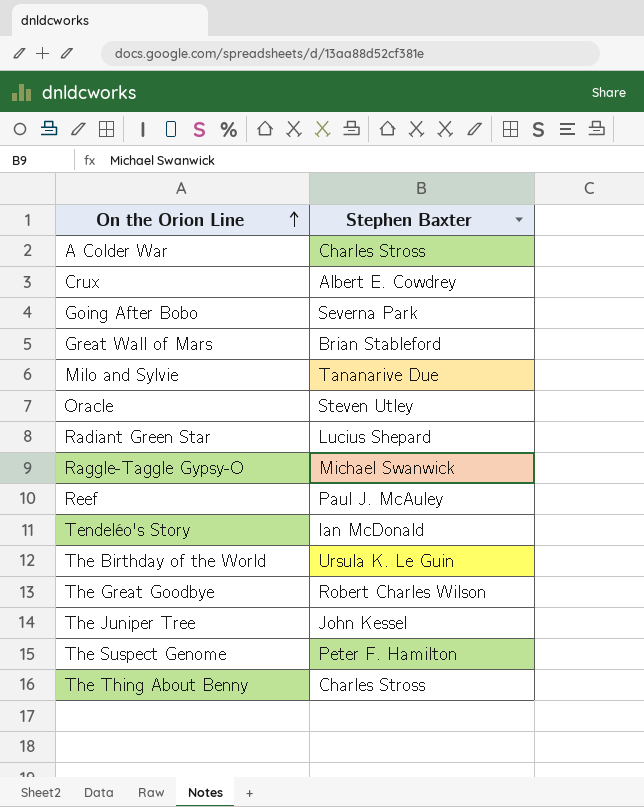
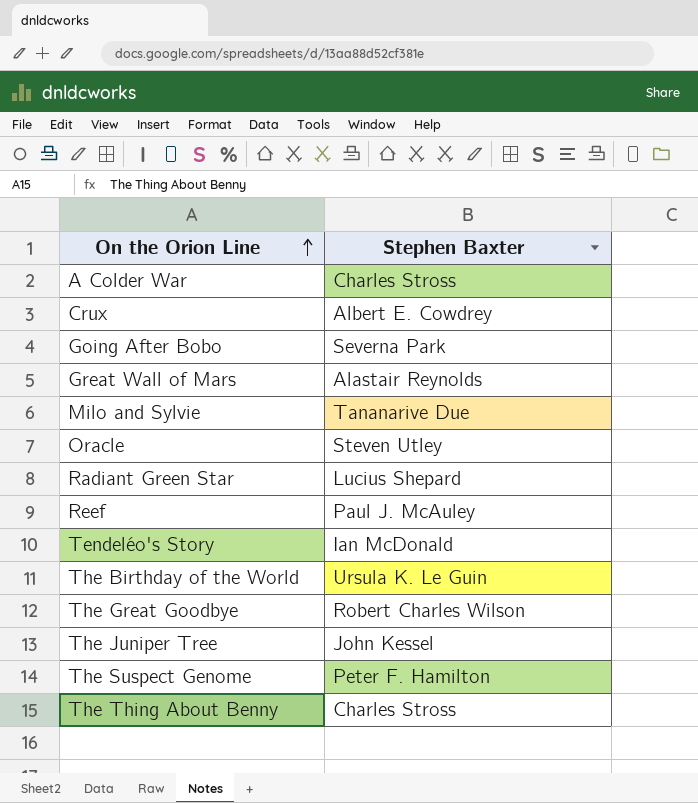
row Raggle-Taggle Gypsy-O: Michael Swanwick -> none
Great Wall of Mars | Stephen Baxter: Brian Stableford -> Alastair Reynolds

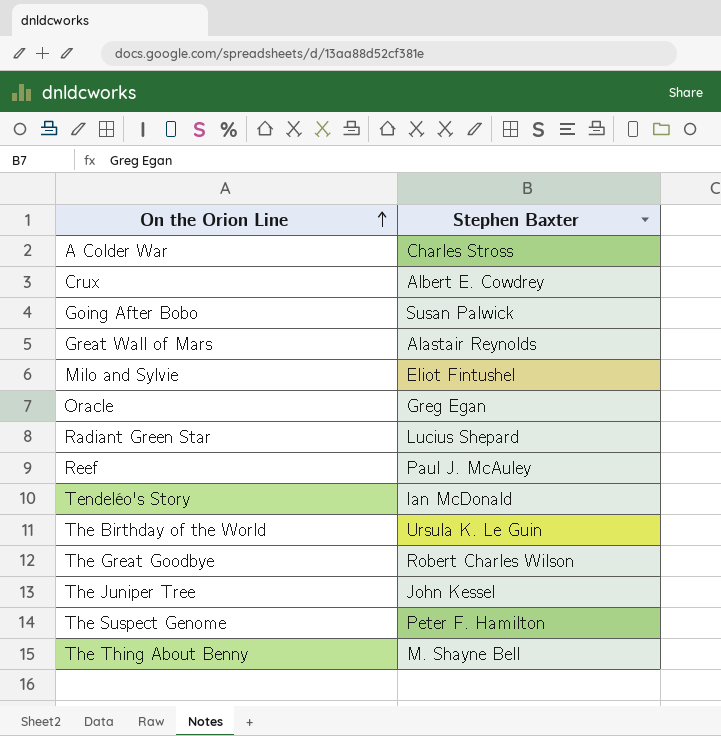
Going After Bobo | Stephen Baxter: Severna Park -> Susan Palwick
Milo and Sylvie | Stephen Baxter: Tananarive Due -> Eliot Fintushel
Oracle | Stephen Baxter: Steven Utley -> Greg Egan
The Thing About Benny | Stephen Baxter: Charles Stross -> M. Shayne Bell

